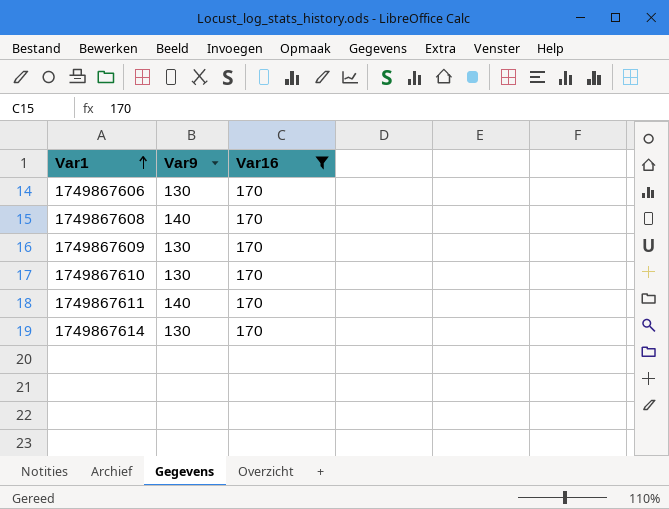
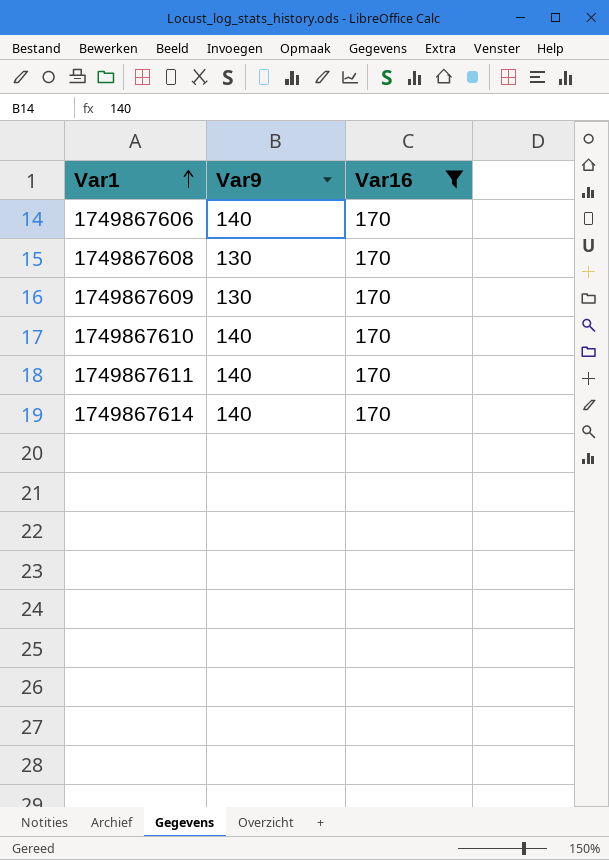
1749867606 | Var9: 130 -> 140
1749867608 | Var9: 140 -> 130
1749867610 | Var9: 130 -> 140
1749867614 | Var9: 130 -> 140

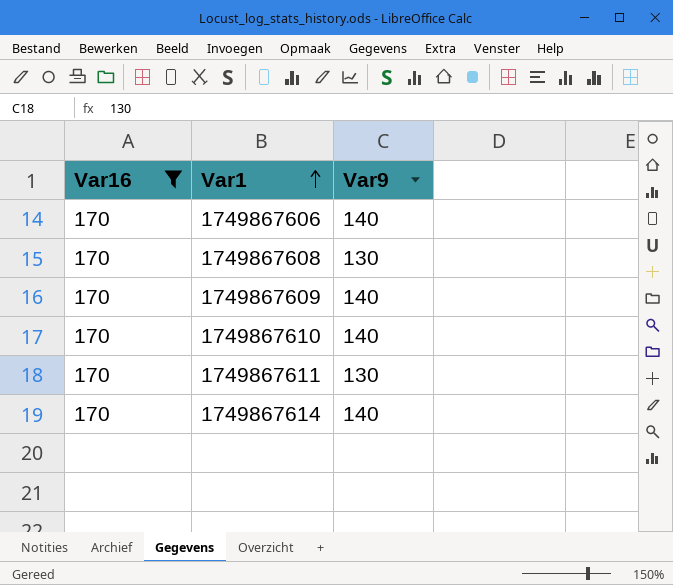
column Var16 | position: 3 -> 1
1749867609 | Var9: 130 -> 140
1749867611 | Var9: 140 -> 130

